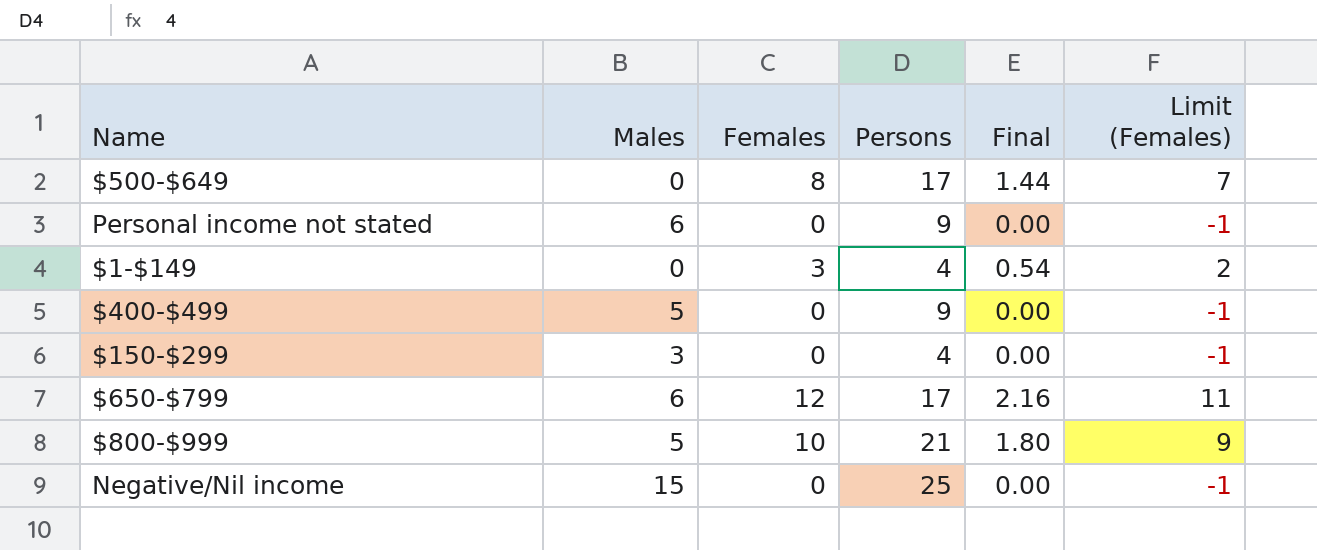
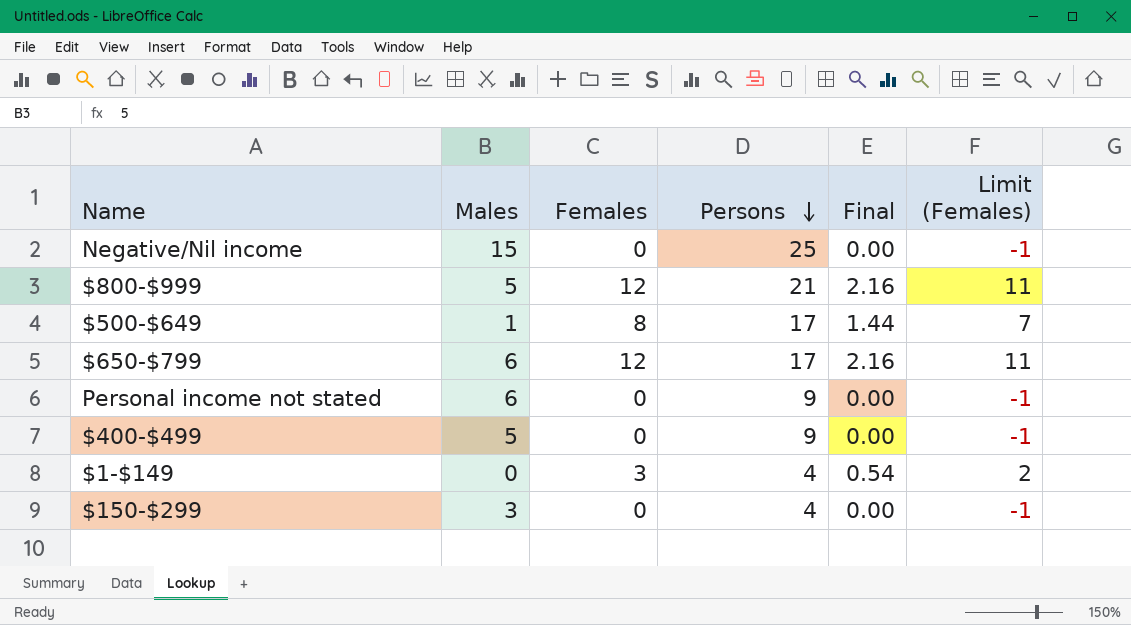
row order: none -> Persons descending
$800-$999 | Females: 10 -> 12
$800-$999 | Final: 1.80 -> 2.16
$800-$999 | Limit (Females): 9 -> 11
$500-$649 | Males: 0 -> 1

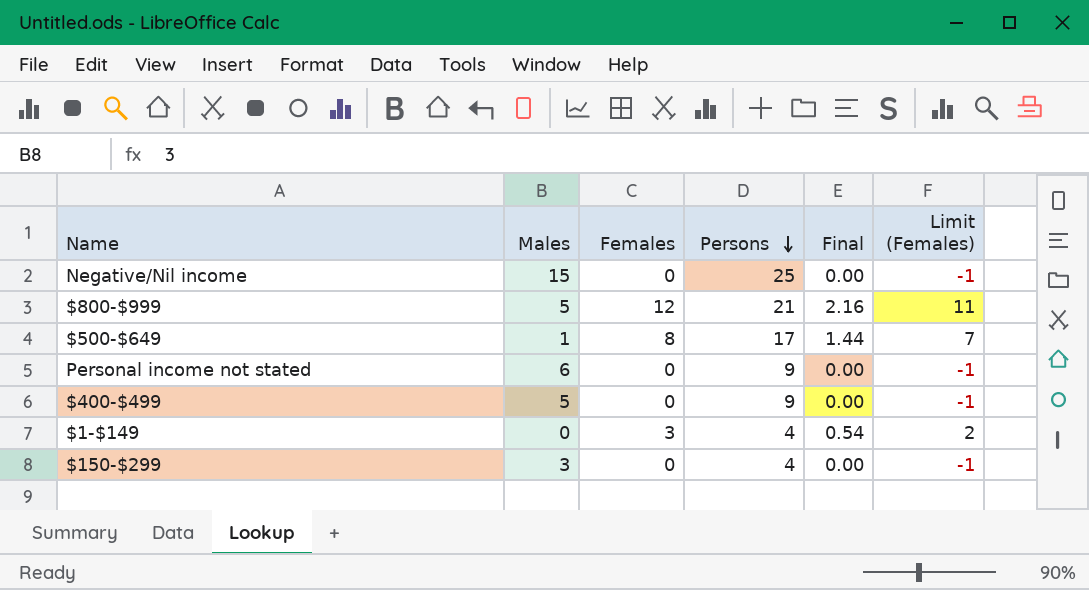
row $650-$799: 6 | 12 | 17 | 2.16 | 11 -> none

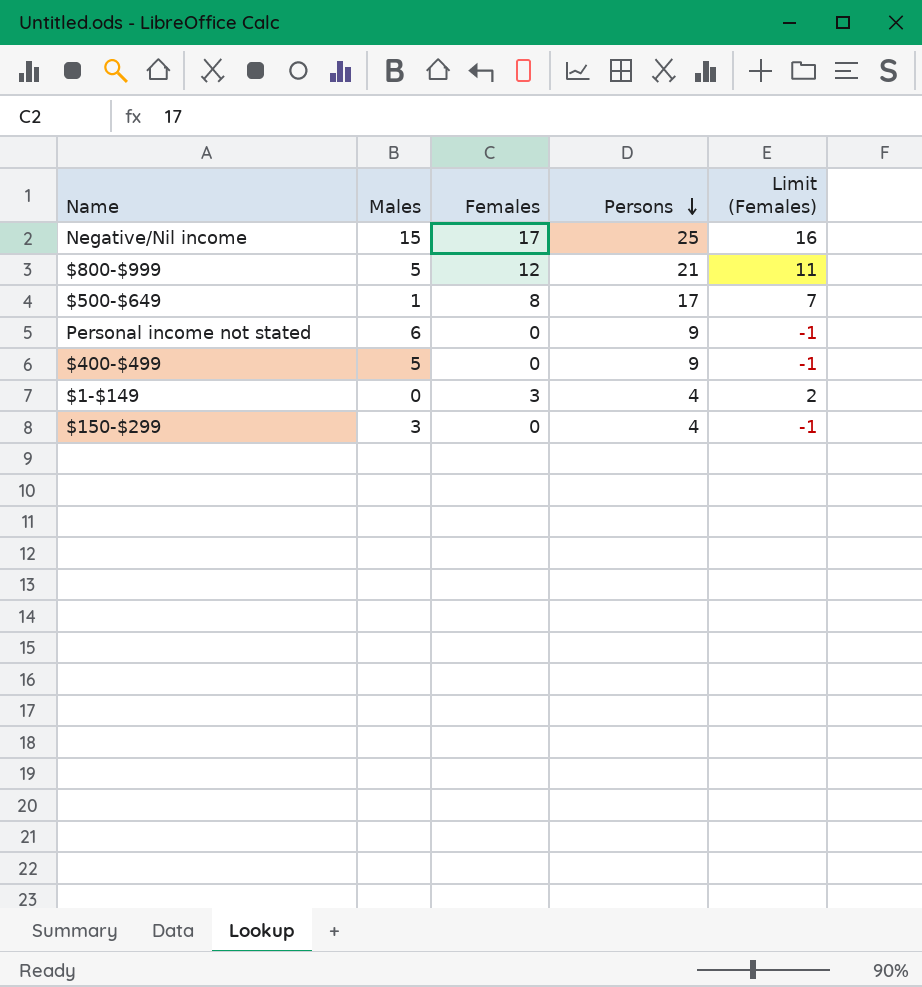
column Final | formula: [Females] * 0.18 -> none
Negative/Nil income | Females: 0 -> 17
Negative/Nil income | Limit (Females): -1 -> 16

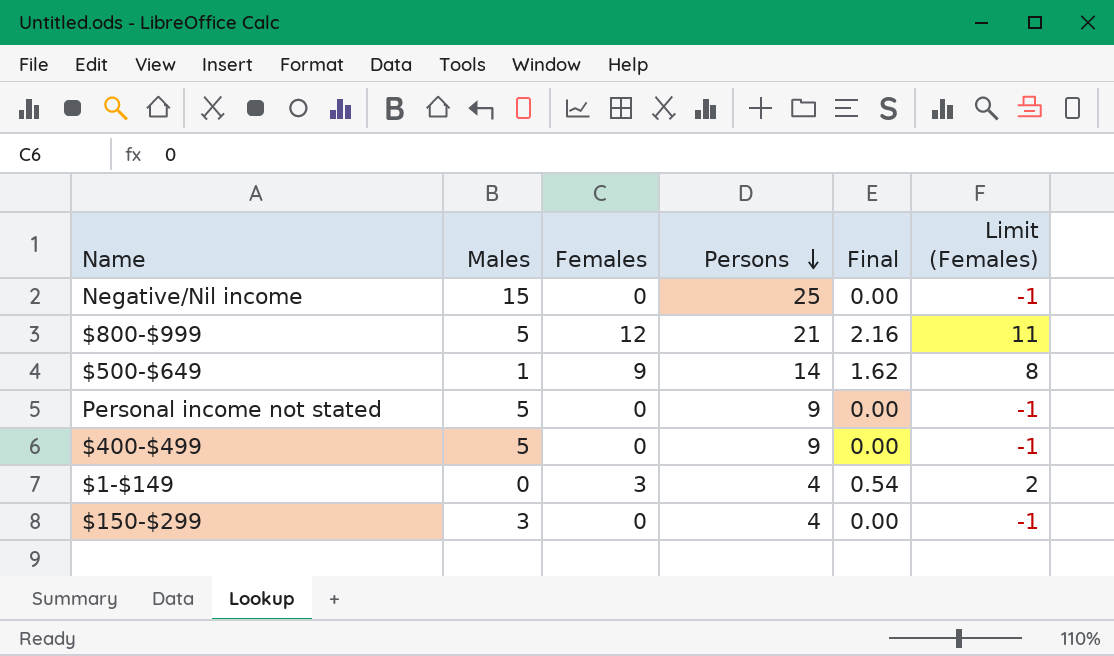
column Final | formula: none -> [Females] * 0.18
Negative/Nil income | Females: 17 -> 0
Negative/Nil income | Limit (Females): 16 -> -1
$500-$649 | Females: 8 -> 9
$500-$649 | Persons: 17 -> 14
$500-$649 | Limit (Females): 7 -> 8
Personal income not stated | Males: 6 -> 5

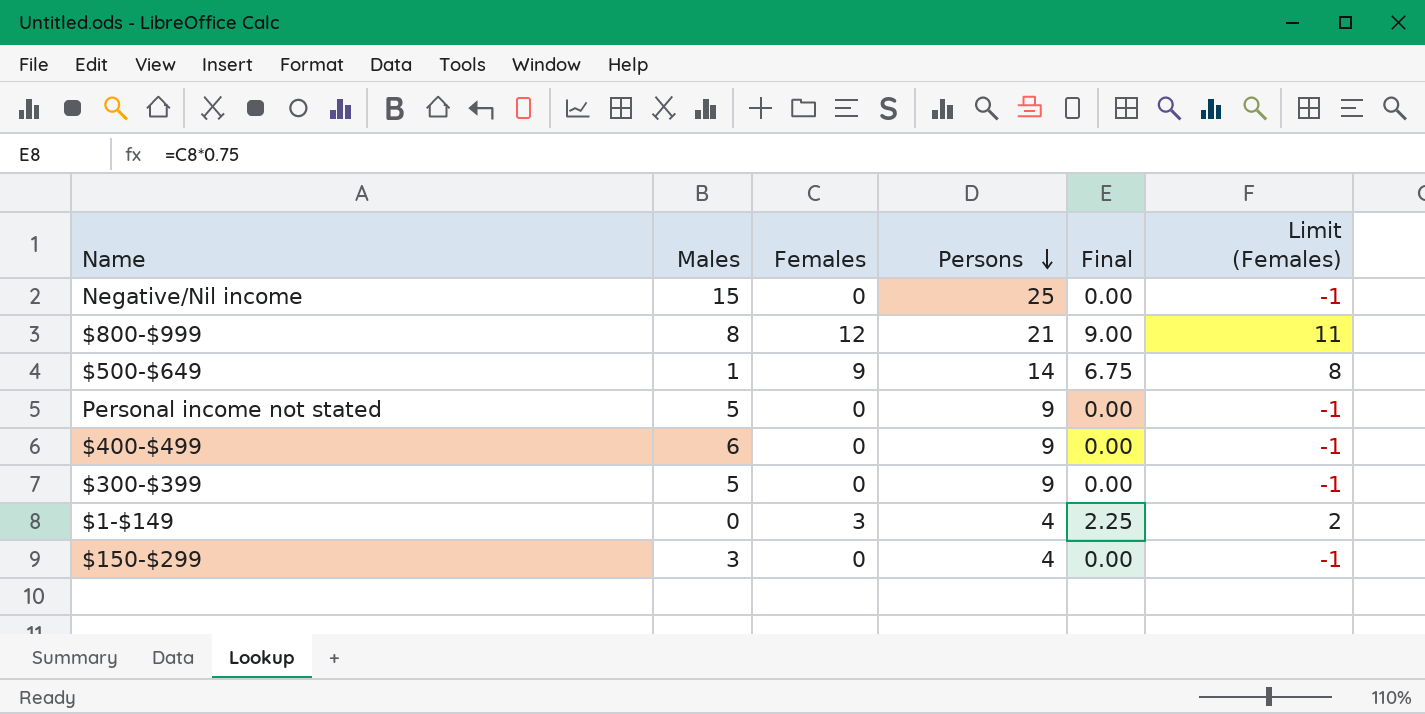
column Final | formula: [Females] * 0.18 -> [Females] * 0.75
$800-$999 | Males: 5 -> 8
$400-$499 | Males: 5 -> 6
row $300-$399: none -> 5 | 0 | 9 | 0.00 | -1

